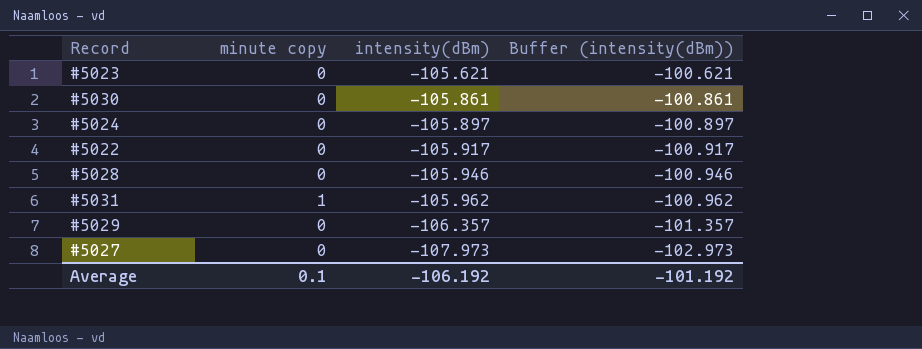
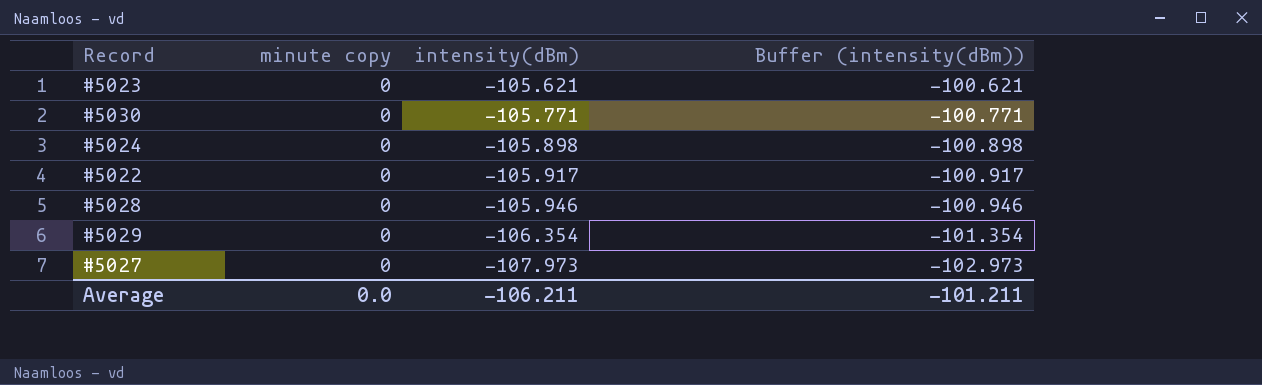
row #5031: 1 | -105.962 | -100.962 -> none
#5030 | intensity(dBm): -105.861 -> -105.771
#5030 | Buffer (intensity(dBm)): -100.861 -> -100.771
#5024 | intensity(dBm): -105.897 -> -105.898
#5024 | Buffer (intensity(dBm)): -100.897 -> -100.898
#5029 | intensity(dBm): -106.357 -> -106.354
#5029 | Buffer (intensity(dBm)): -101.357 -> -101.354
Average | minute copy: 0.1 -> 0.0
Average | intensity(dBm): -106.192 -> -106.211
Average | Buffer (intensity(dBm)): -101.192 -> -101.211

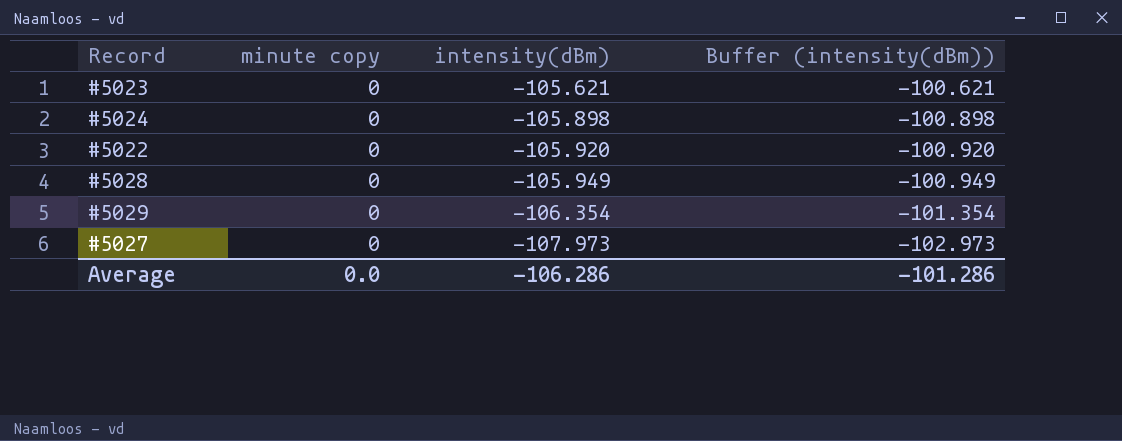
row #5030: 0 | -105.771 | -100.771 -> none
#5022 | intensity(dBm): -105.917 -> -105.920
#5022 | Buffer (intensity(dBm)): -100.917 -> -100.920
#5028 | intensity(dBm): -105.946 -> -105.949
#5028 | Buffer (intensity(dBm)): -100.946 -> -100.949
Average | intensity(dBm): -106.211 -> -106.286
Average | Buffer (intensity(dBm)): -101.211 -> -101.286

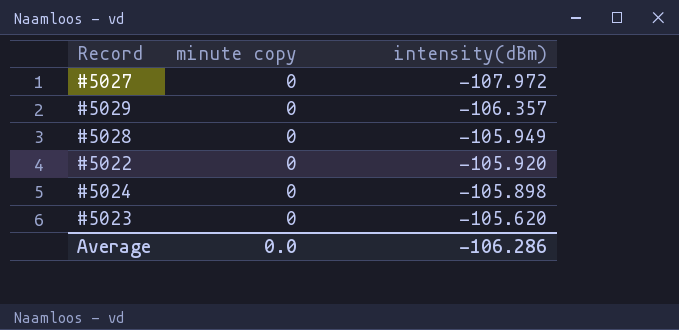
row order: intensity(dBm) descending -> intensity(dBm) ascending
column Buffer (intensity(dBm)) | formula: [intensity(dBm)] + 5 -> none
#5027 | intensity(dBm): -107.973 -> -107.972
#5029 | intensity(dBm): -106.354 -> -106.357
#5023 | intensity(dBm): -105.621 -> -105.620

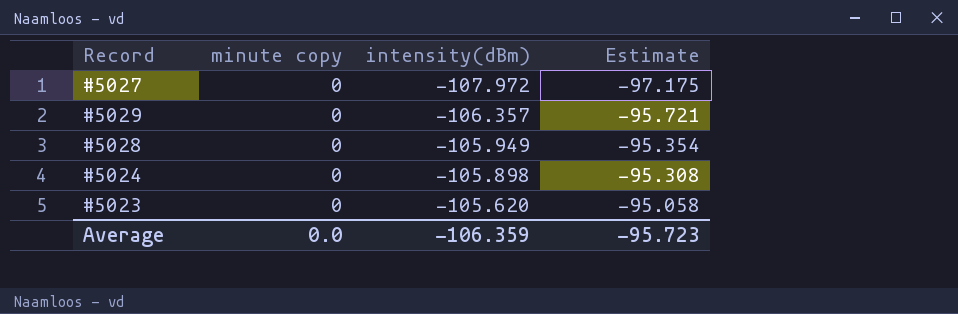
column Estimate | formula: none -> [intensity(dBm)] * 0.9
row #5022: 0 | -105.920 -> none
Average | intensity(dBm): -106.286 -> -106.359

